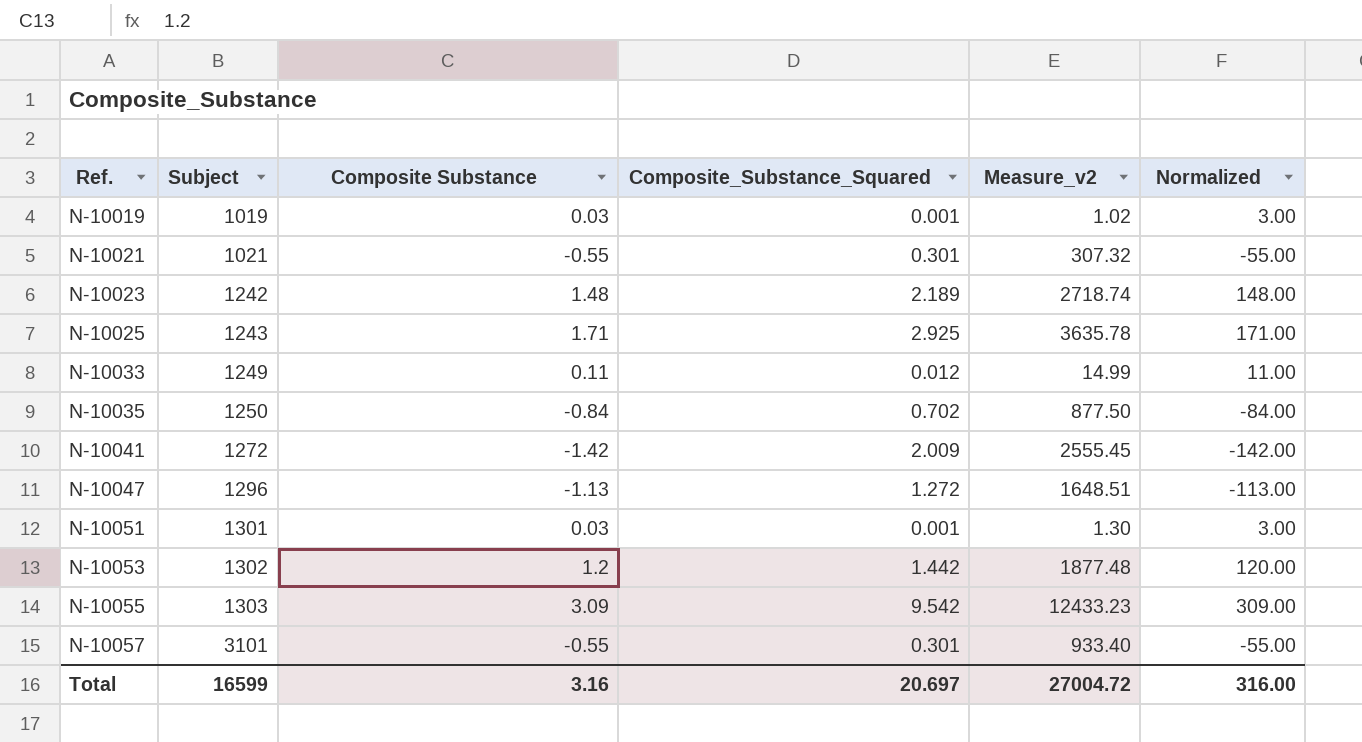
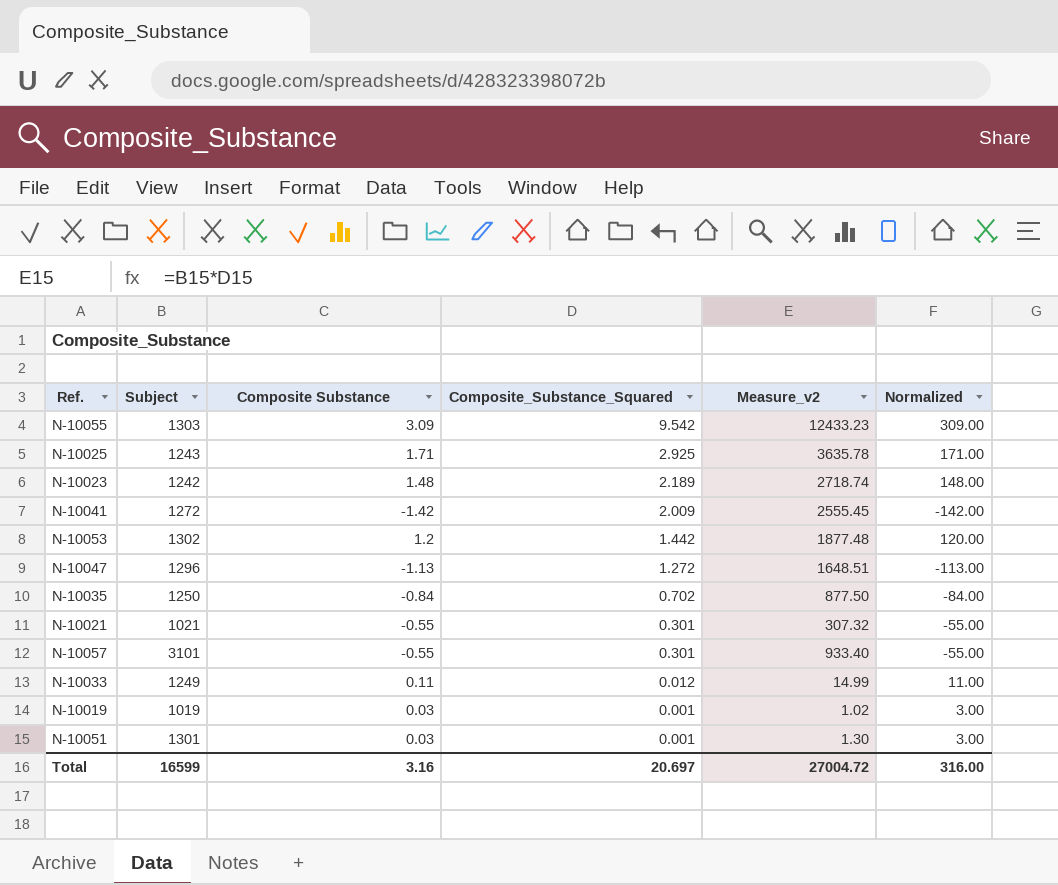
row order: Ref. ascending -> Composite_Substance_Squared descending

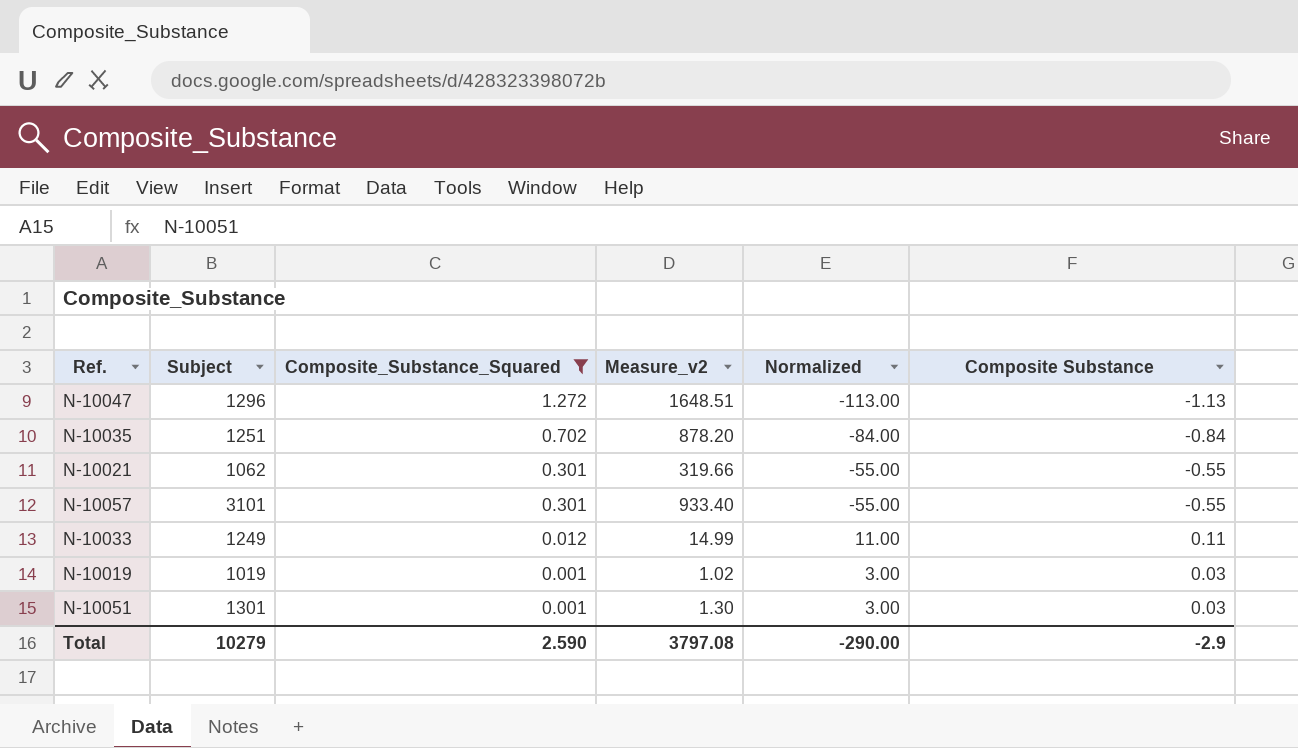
filter: none -> Composite_Substance_Squared <= 1.272
column Composite Substance | position: 3 -> 6
N-10035 | Subject: 1250 -> 1251
N-10035 | Measure_v2: 877.50 -> 878.20
N-10021 | Subject: 1021 -> 1062
N-10021 | Measure_v2: 307.32 -> 319.66
Total | Subject: 16599 -> 10279
Total | Composite_Substance_Squared: 20.697 -> 2.590
Total | Measure_v2: 27004.72 -> 3797.08
Total | Normalized: 316.00 -> -290.00
Total | Composite Substance: 3.16 -> -2.9

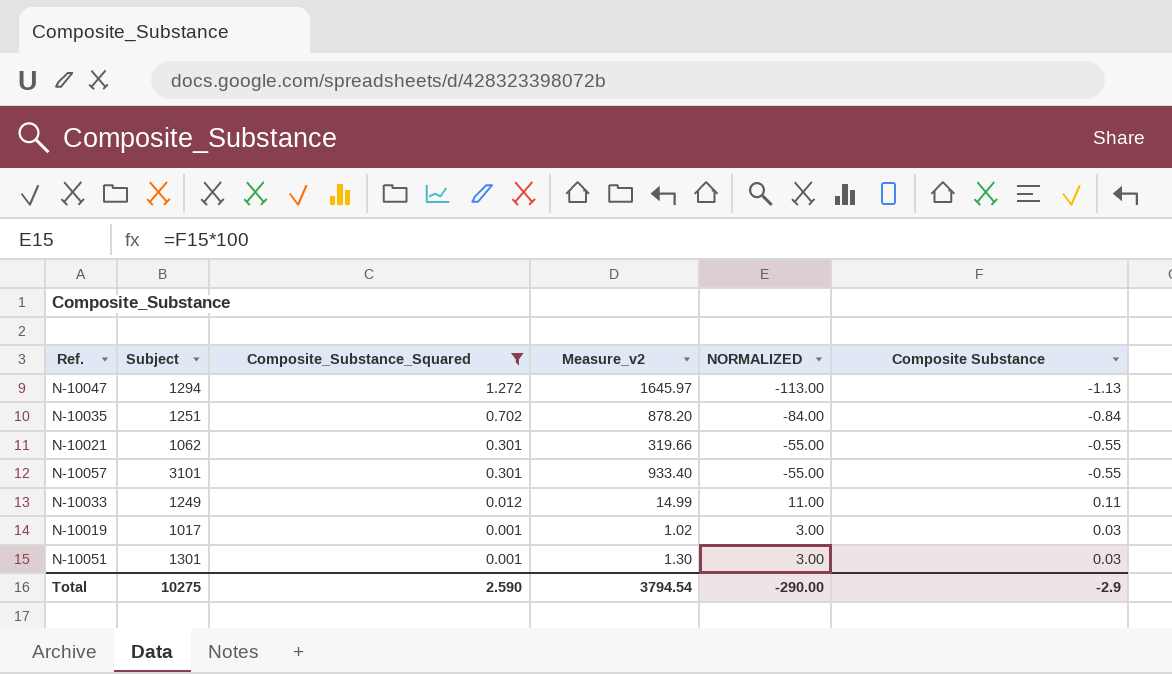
column name: Normalized -> NORMALIZED
N-10047 | Subject: 1296 -> 1294
N-10047 | Measure_v2: 1648.51 -> 1645.97
N-10019 | Subject: 1019 -> 1017
Total | Subject: 10279 -> 10275
Total | Measure_v2: 3797.08 -> 3794.54

